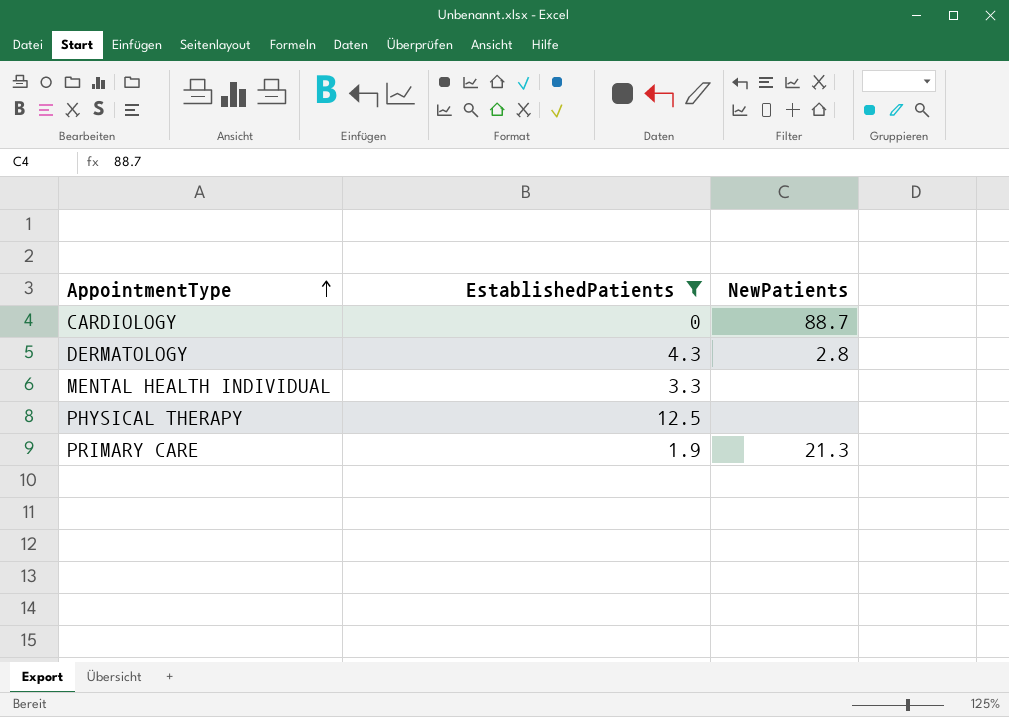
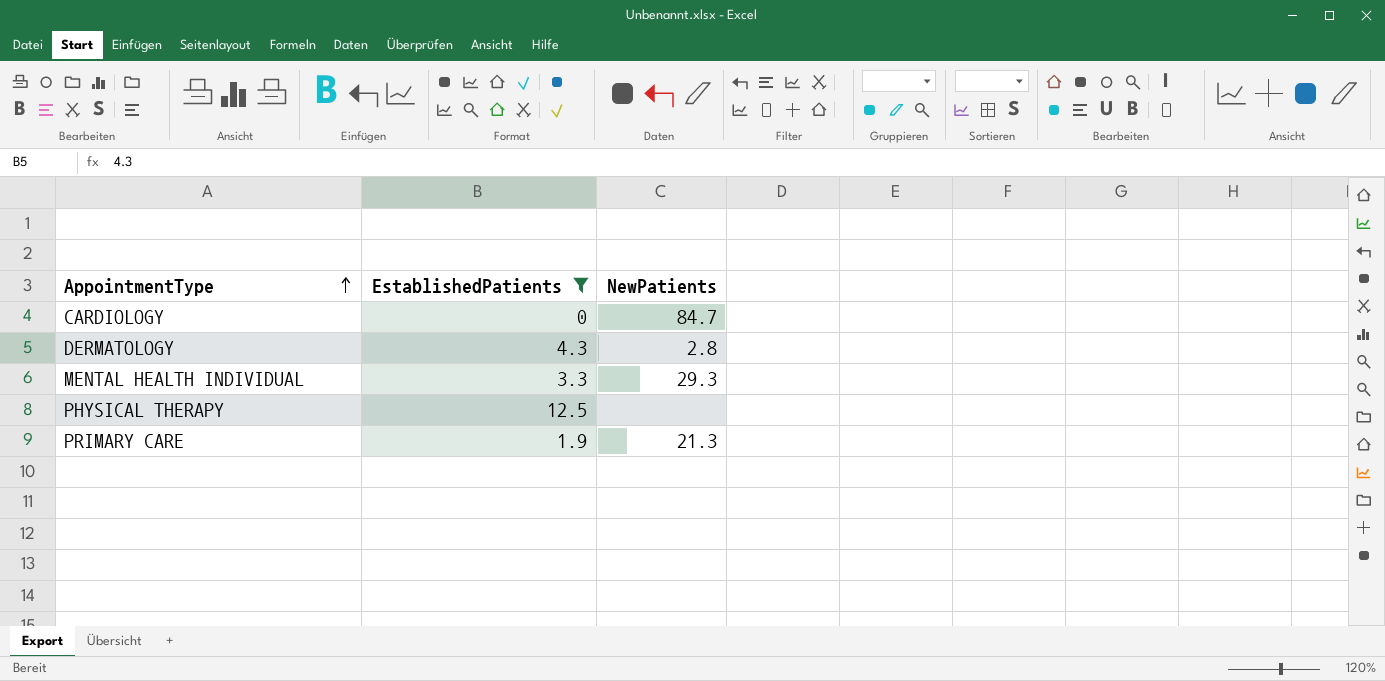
CARDIOLOGY | NewPatients: 88.7 -> 84.7
MENTAL HEALTH INDIVIDUAL | NewPatients: none -> 29.3

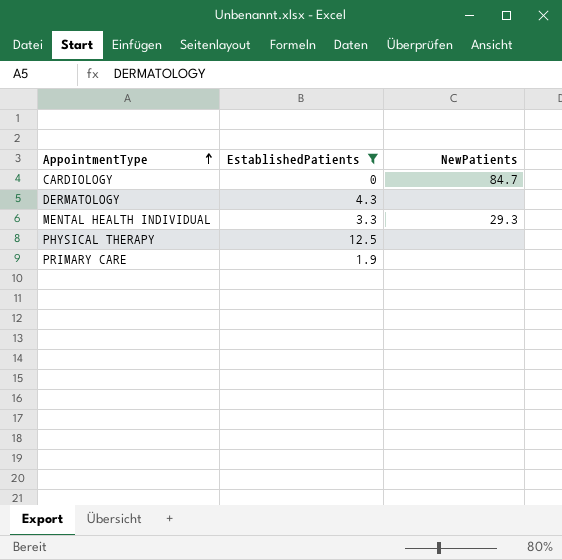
DERMATOLOGY | NewPatients: 2.8 -> none
PRIMARY CARE | NewPatients: 21.3 -> none

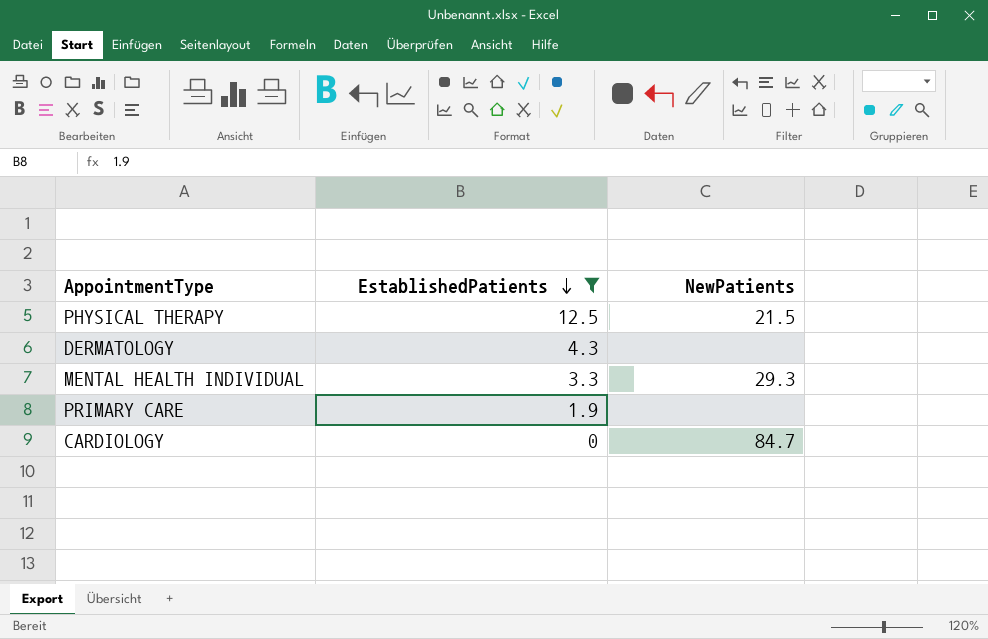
row order: AppointmentType ascending -> EstablishedPatients descending
PHYSICAL THERAPY | NewPatients: none -> 21.5

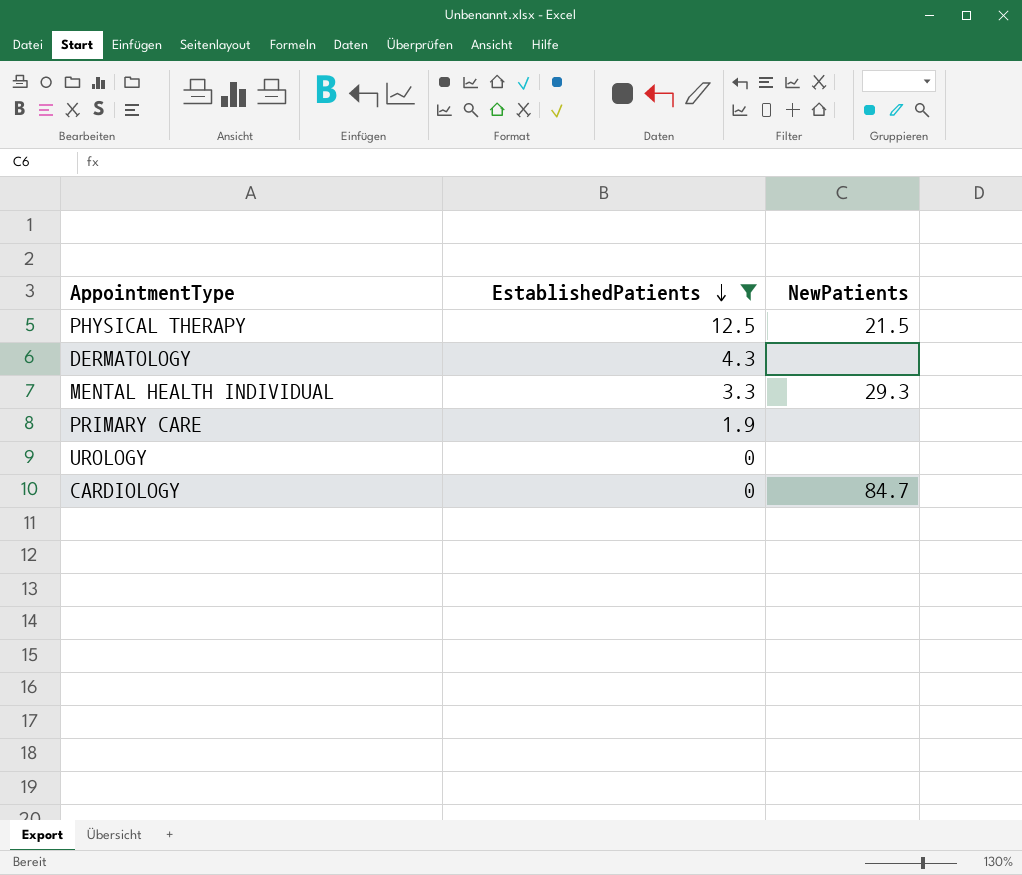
row UROLOGY: none -> 0 | none

